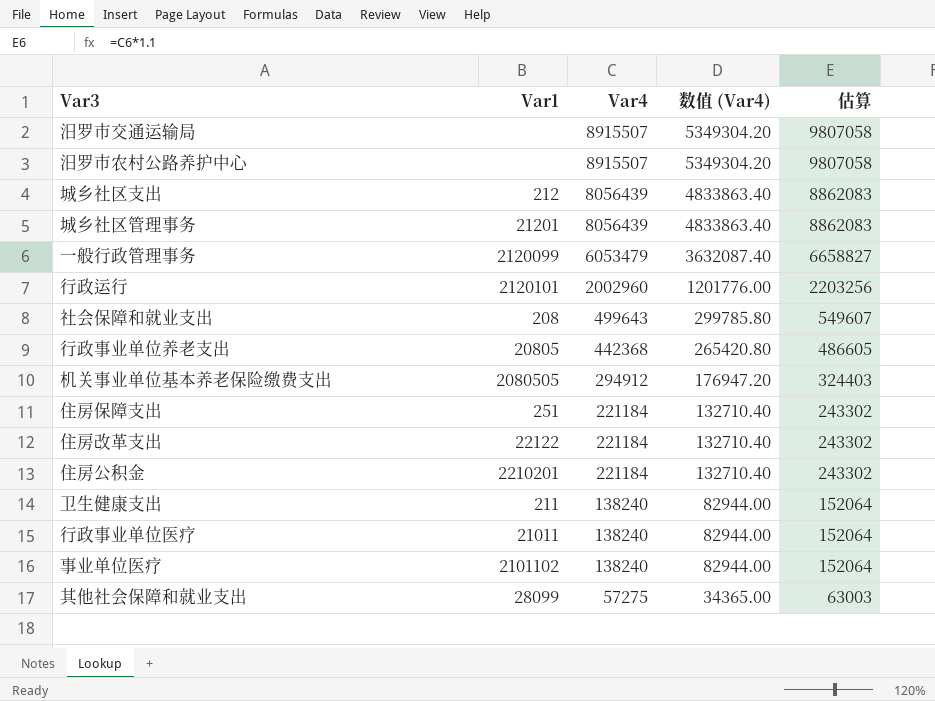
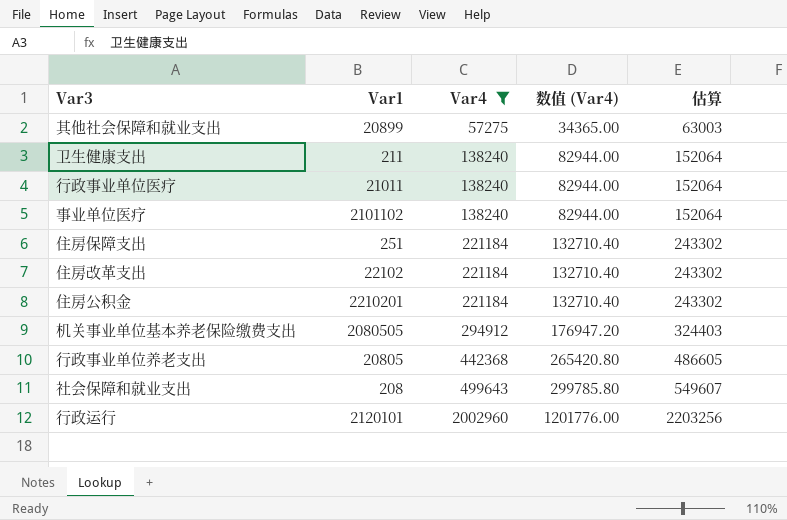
filter: none -> Var4 <= 2002960
row order: Var4 descending -> Var4 ascending
其他社会保障和就业支出 | Var1: 28099 -> 20899
住房改革支出 | Var1: 22122 -> 22102

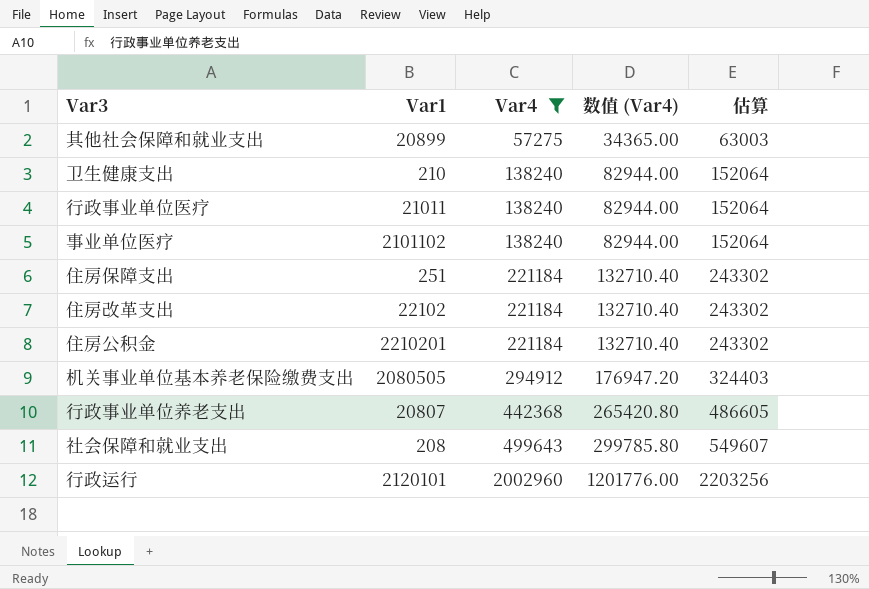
卫生健康支出 | Var1: 211 -> 210
行政事业单位养老支出 | Var1: 20805 -> 20807

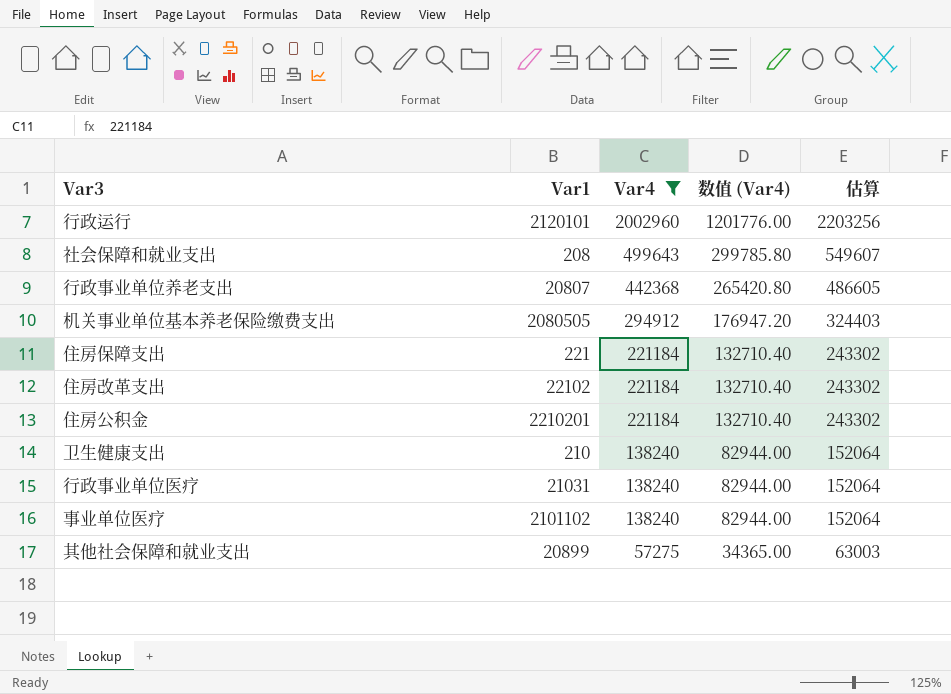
row order: Var4 ascending -> Var4 descending
住房保障支出 | Var1: 251 -> 221
行政事业单位医疗 | Var1: 21011 -> 21031

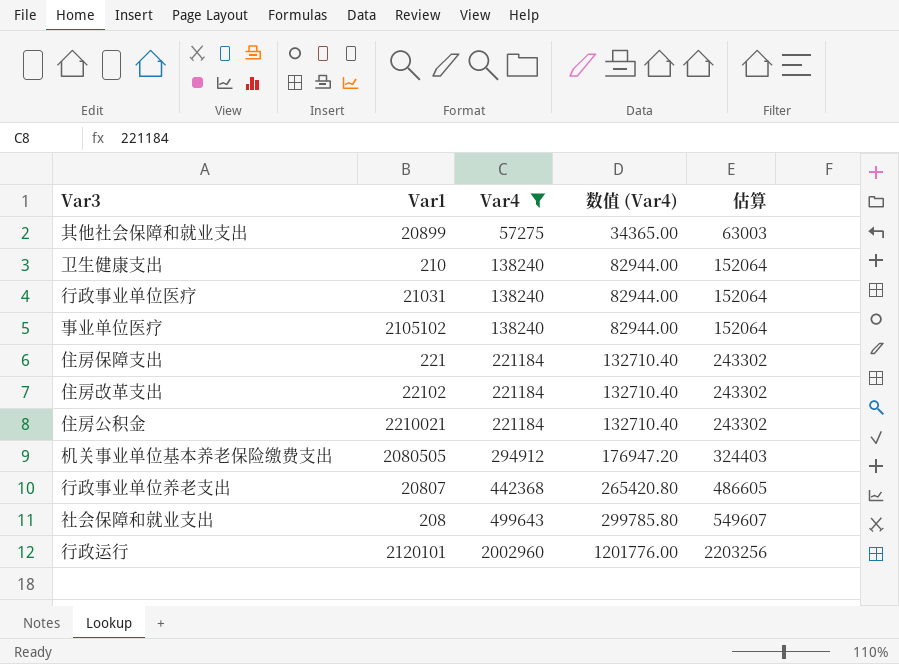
row order: Var4 descending -> Var4 ascending
事业单位医疗 | Var1: 2101102 -> 2105102
住房公积金 | Var1: 2210201 -> 2210021

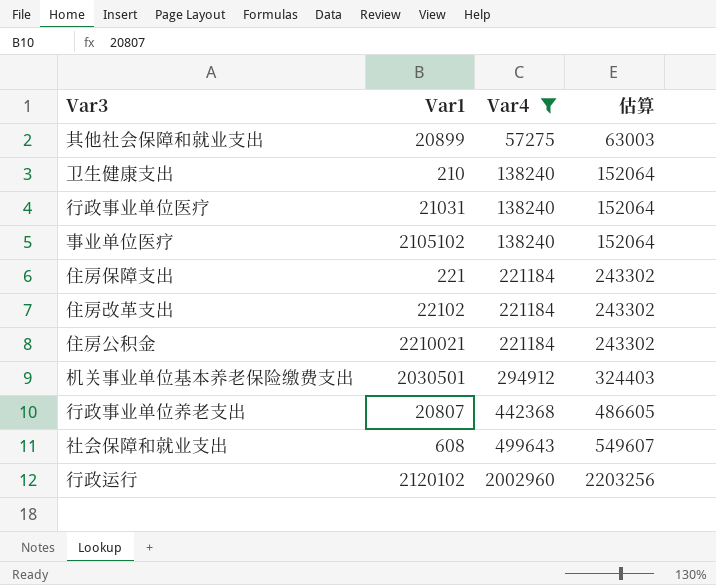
column 数值 (Var4) | formula: [Var4] * 0.6 -> none
机关事业单位基本养老保险缴费支出 | Var1: 2080505 -> 2030501
社会保障和就业支出 | Var1: 208 -> 608
行政运行 | Var1: 2120101 -> 2120102

